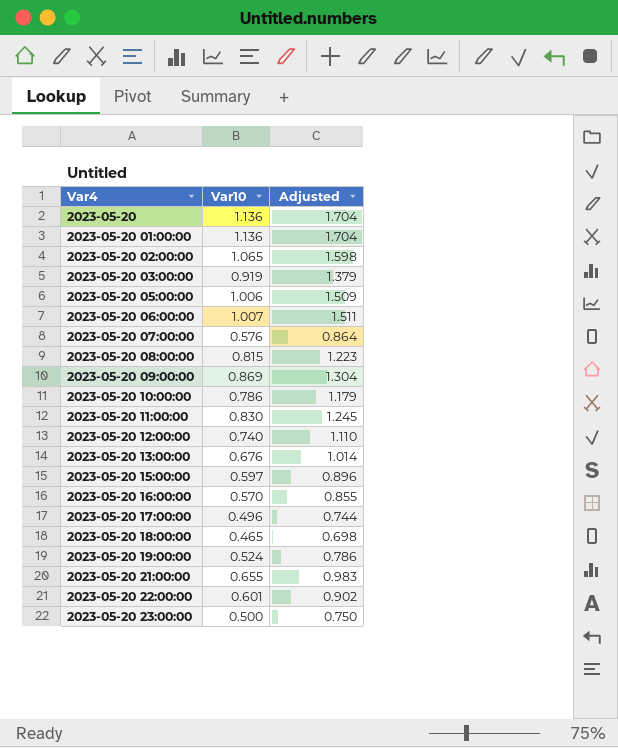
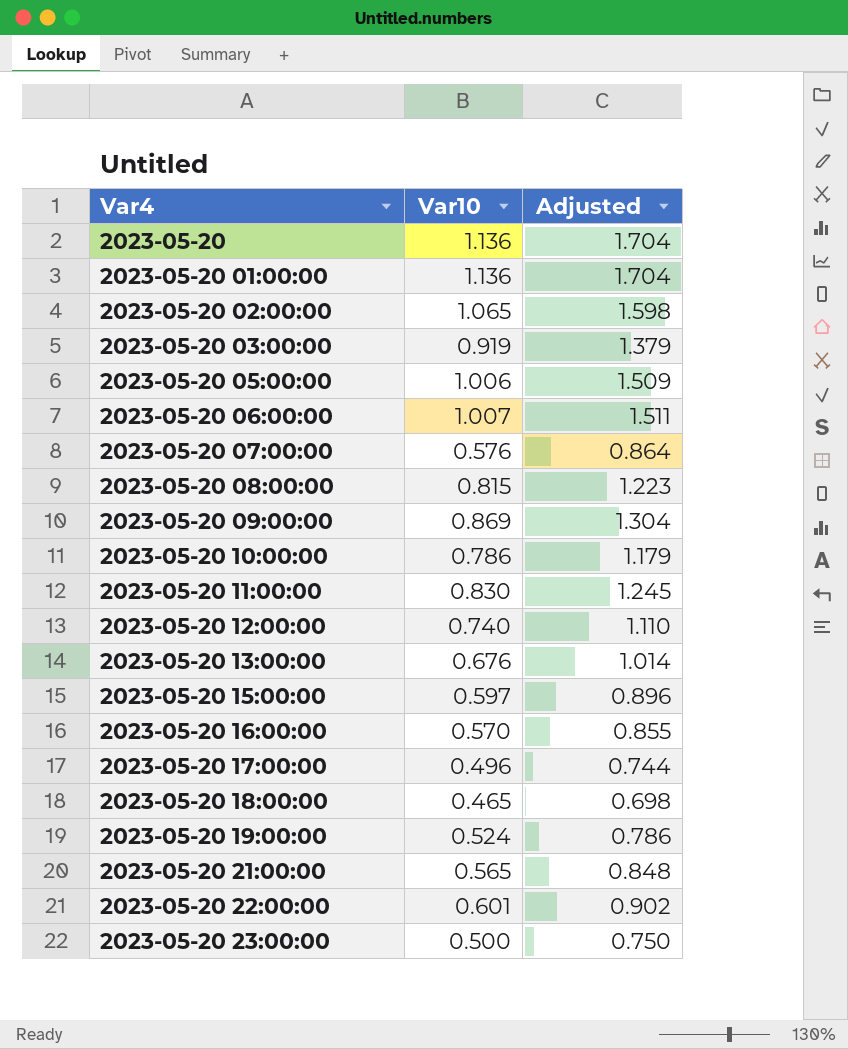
2023-05-20 21:00:00 | Var10: 0.655 -> 0.565
2023-05-20 21:00:00 | Adjusted: 0.983 -> 0.848

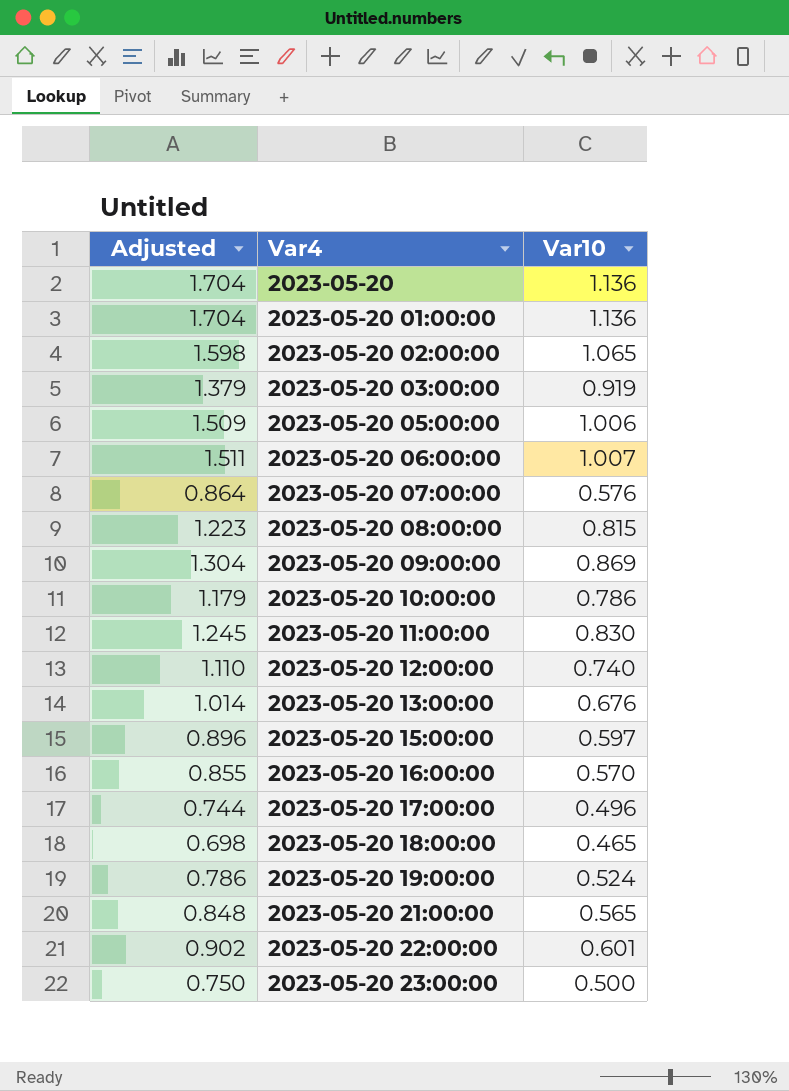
column Adjusted | position: 3 -> 1

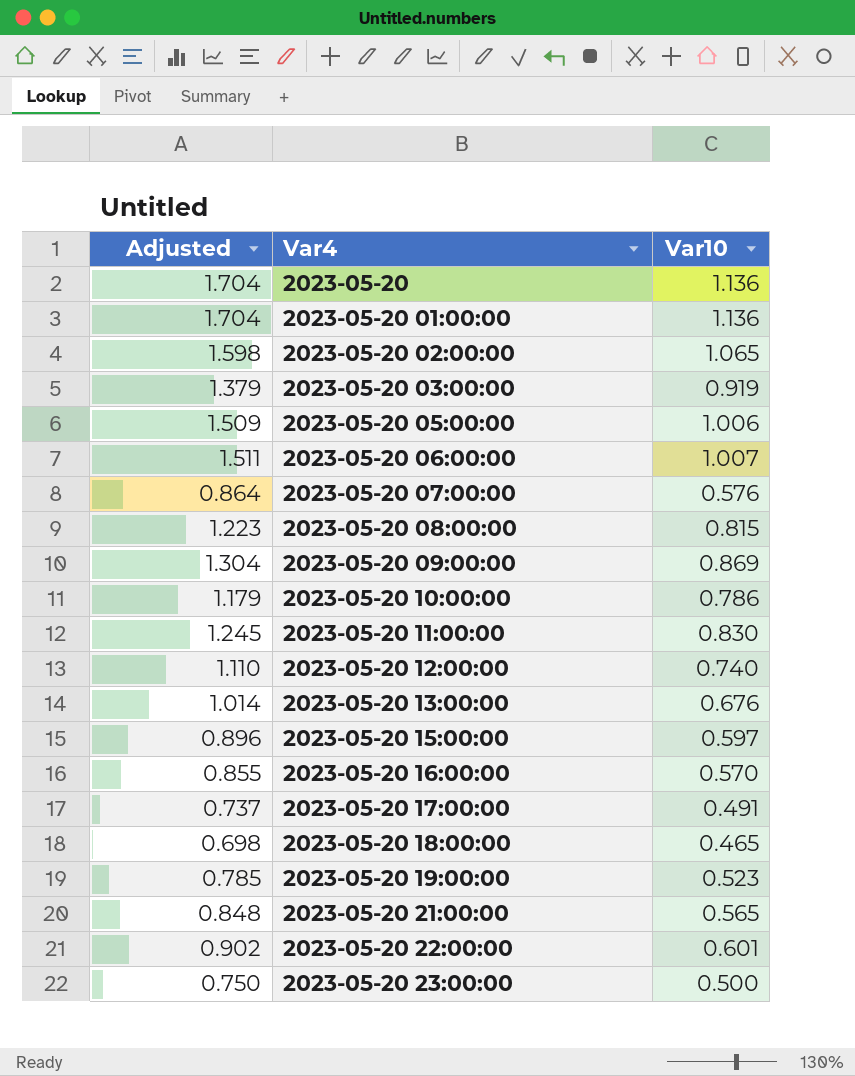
2023-05-20 17:00:00 | Adjusted: 0.744 -> 0.737
2023-05-20 17:00:00 | Var10: 0.496 -> 0.491
2023-05-20 19:00:00 | Adjusted: 0.786 -> 0.785
2023-05-20 19:00:00 | Var10: 0.524 -> 0.523

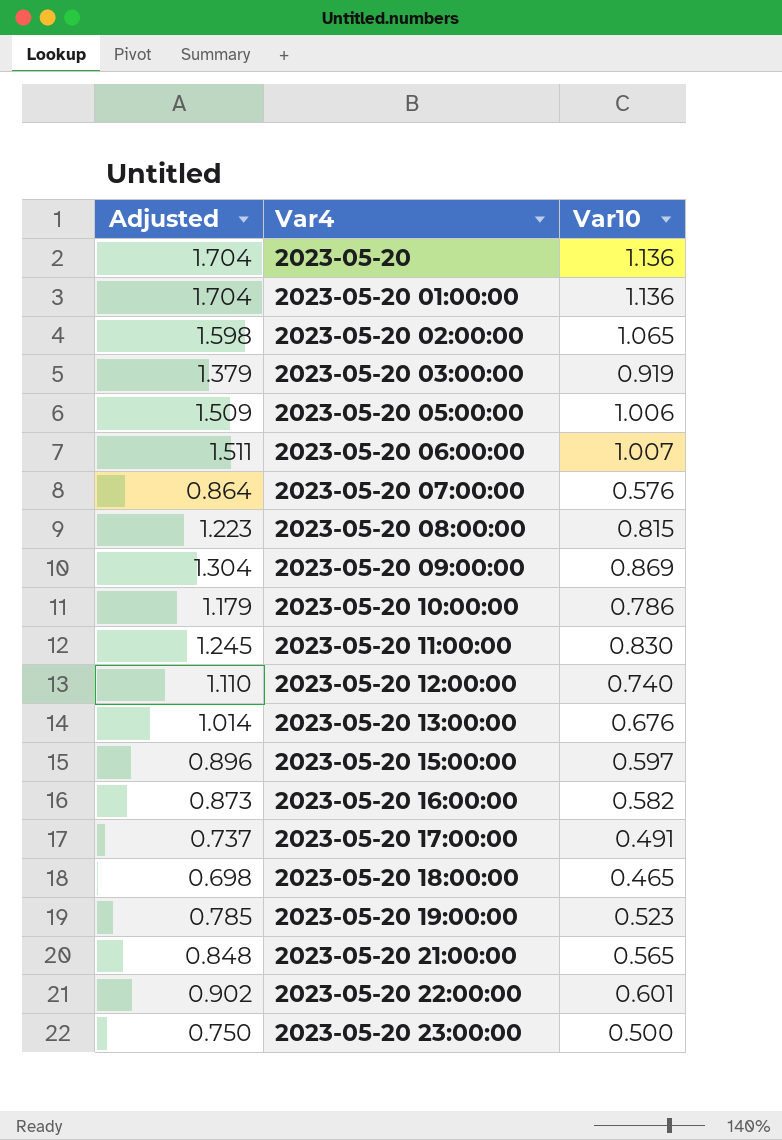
2023-05-20 16:00:00 | Adjusted: 0.855 -> 0.873
2023-05-20 16:00:00 | Var10: 0.570 -> 0.582

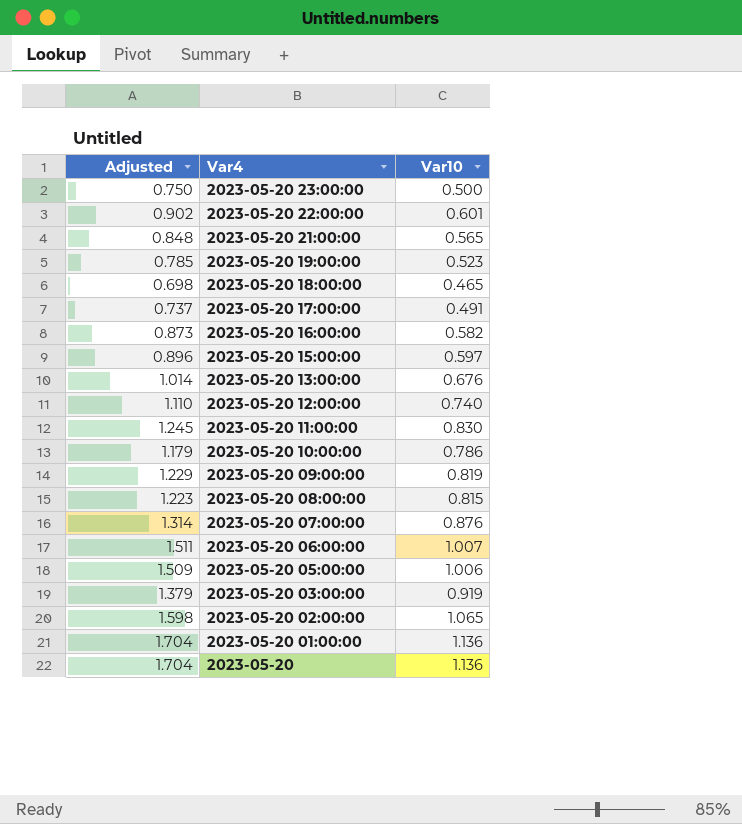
row order: Var4 ascending -> Var4 descending
2023-05-20 09:00:00 | Adjusted: 1.304 -> 1.229
2023-05-20 09:00:00 | Var10: 0.869 -> 0.819
2023-05-20 07:00:00 | Adjusted: 0.864 -> 1.314
2023-05-20 07:00:00 | Var10: 0.576 -> 0.876

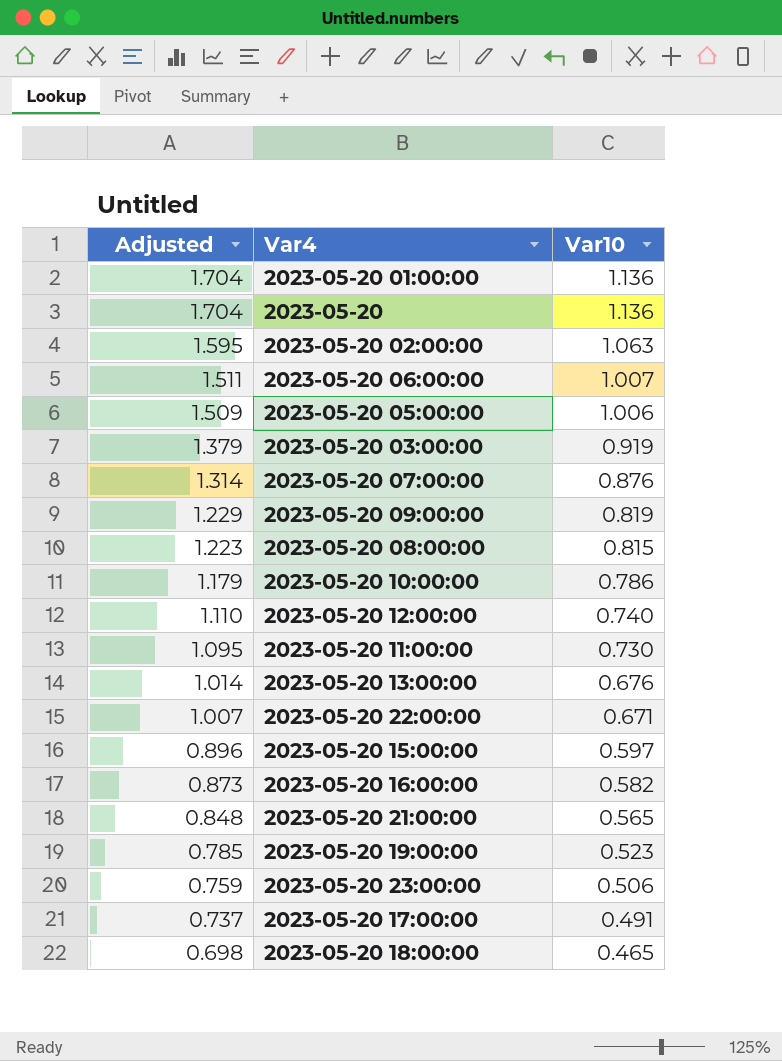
row order: Var4 descending -> Adjusted descending
2023-05-20 02:00:00 | Adjusted: 1.598 -> 1.595
2023-05-20 02:00:00 | Var10: 1.065 -> 1.063
2023-05-20 11:00:00 | Adjusted: 1.245 -> 1.095
2023-05-20 11:00:00 | Var10: 0.830 -> 0.730
2023-05-20 22:00:00 | Adjusted: 0.902 -> 1.007
2023-05-20 22:00:00 | Var10: 0.601 -> 0.671
2023-05-20 23:00:00 | Adjusted: 0.750 -> 0.759
2023-05-20 23:00:00 | Var10: 0.500 -> 0.506

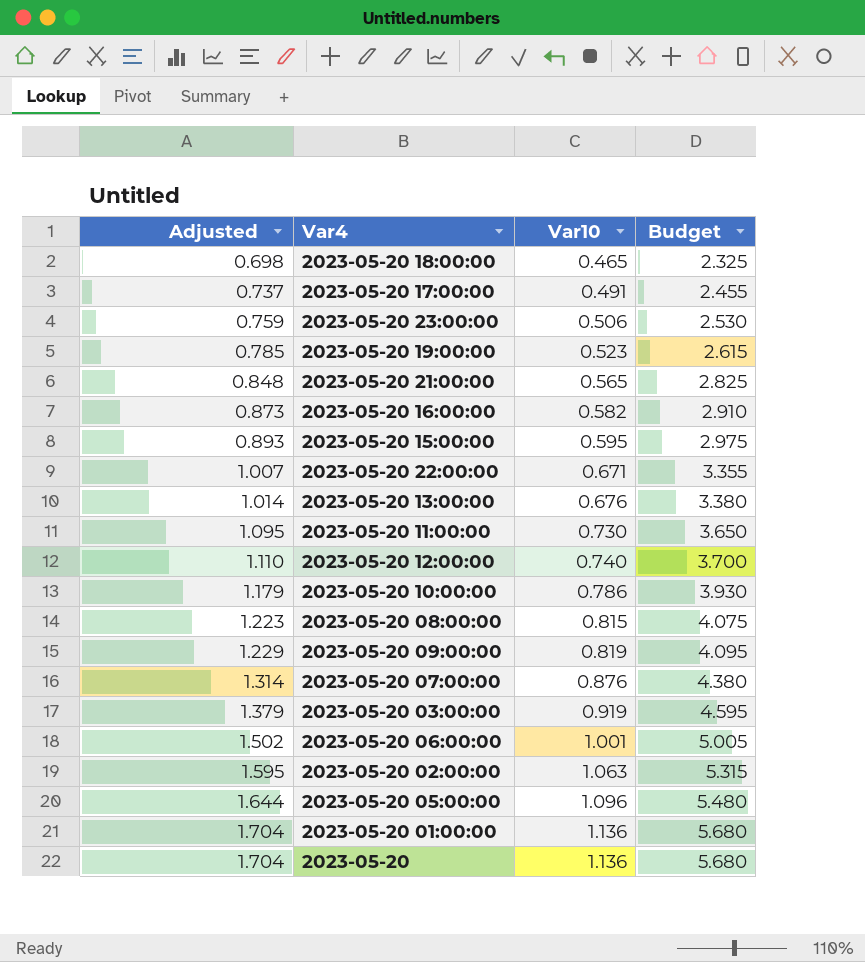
row order: Adjusted descending -> Adjusted ascending
column Budget | formula: none -> [Var10] * 5
2023-05-20 15:00:00 | Adjusted: 0.896 -> 0.893
2023-05-20 15:00:00 | Var10: 0.597 -> 0.595
2023-05-20 06:00:00 | Adjusted: 1.511 -> 1.502
2023-05-20 06:00:00 | Var10: 1.007 -> 1.001
2023-05-20 05:00:00 | Adjusted: 1.509 -> 1.644
2023-05-20 05:00:00 | Var10: 1.006 -> 1.096

